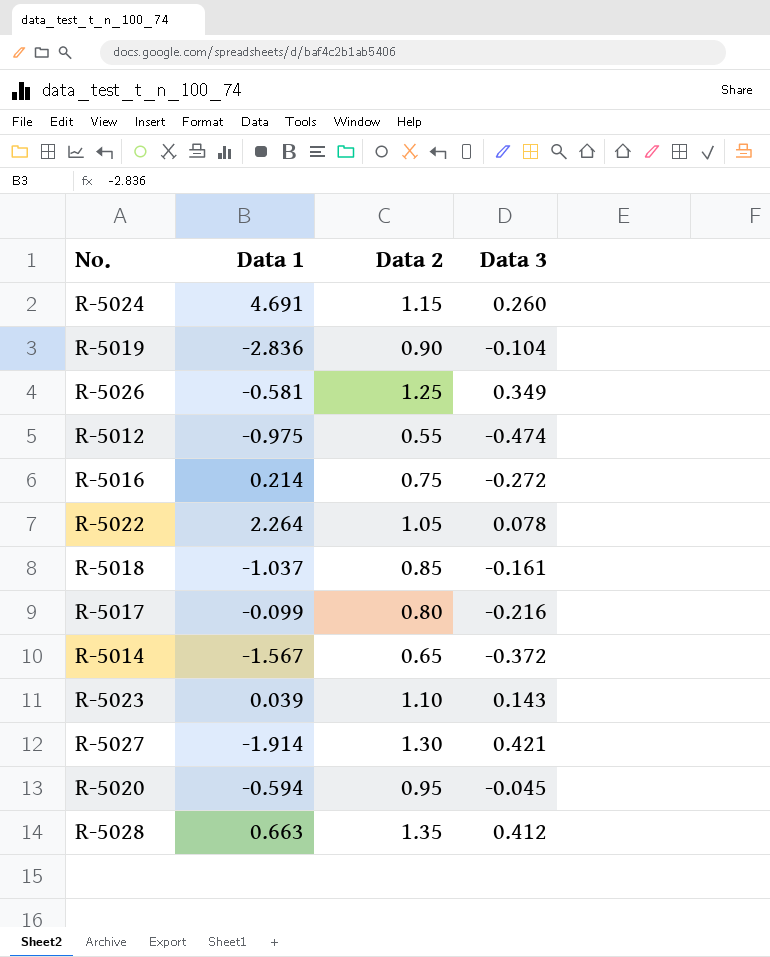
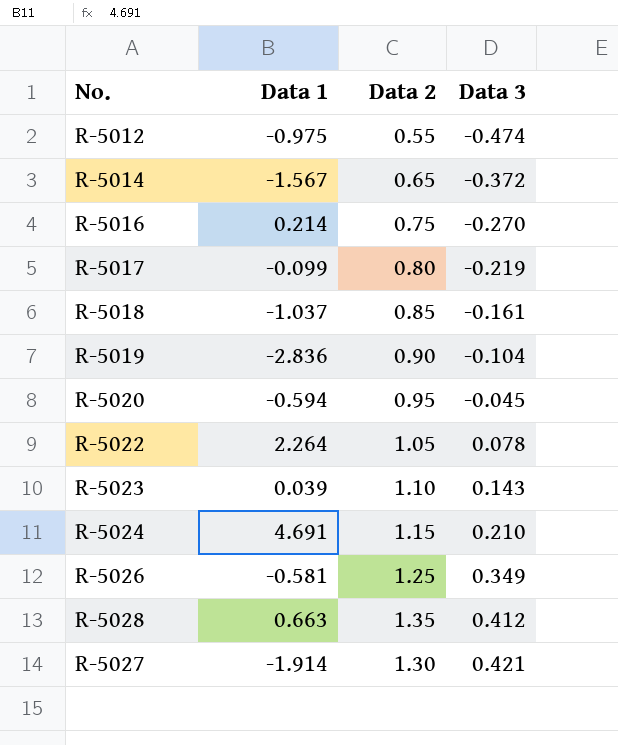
row order: none -> Data 3 ascending
R-5016 | Data 3: -0.272 -> -0.270
R-5017 | Data 3: -0.216 -> -0.219
R-5024 | Data 3: 0.260 -> 0.210

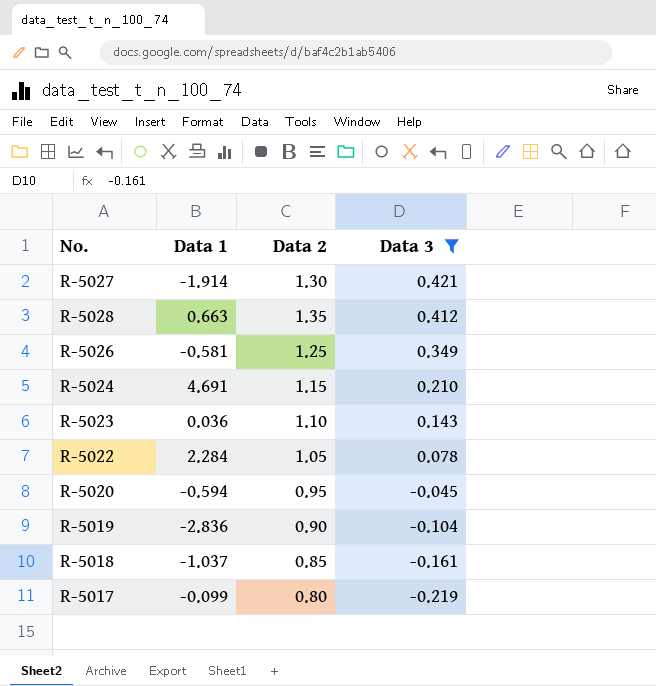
filter: none -> Data 3 >= -0.219
row order: Data 3 ascending -> Data 3 descending
R-5023 | Data 1: 0.039 -> 0.036
R-5022 | Data 1: 2.264 -> 2.284

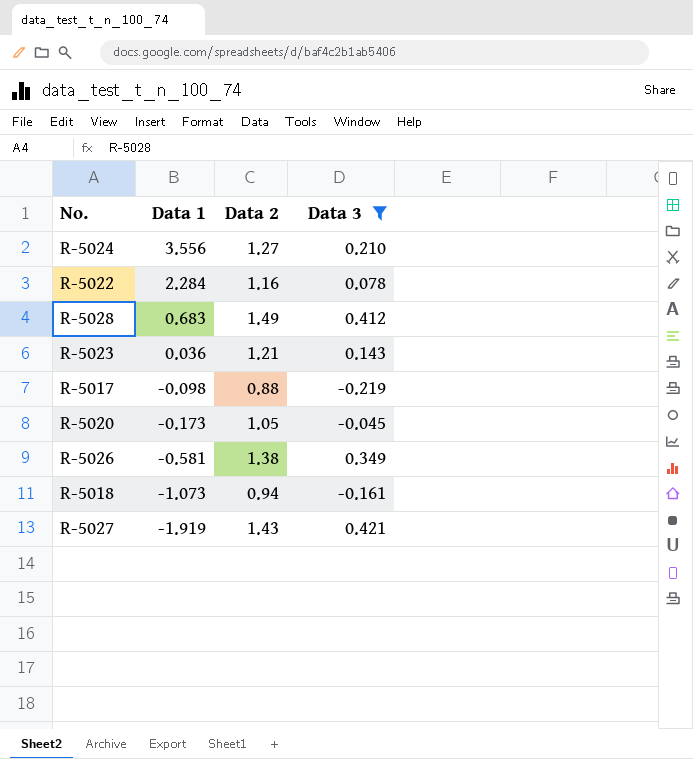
row order: Data 3 descending -> Data 1 descending
row R-5019: -2.836 | 0.90 | -0.104 -> none
R-5024 | Data 1: 4.691 -> 3.556
R-5024 | Data 2: 1.15 -> 1.27
R-5022 | Data 2: 1.05 -> 1.16
R-5028 | Data 1: 0.663 -> 0.683
R-5028 | Data 2: 1.35 -> 1.49
R-5023 | Data 2: 1.10 -> 1.21
R-5017 | Data 1: -0.099 -> -0.098
R-5017 | Data 2: 0.80 -> 0.88
R-5020 | Data 1: -0.594 -> -0.173
R-5020 | Data 2: 0.95 -> 1.05
R-5026 | Data 2: 1.25 -> 1.38
R-5018 | Data 1: -1.037 -> -1.073
R-5018 | Data 2: 0.85 -> 0.94
R-5027 | Data 1: -1.914 -> -1.919
R-5027 | Data 2: 1.30 -> 1.43

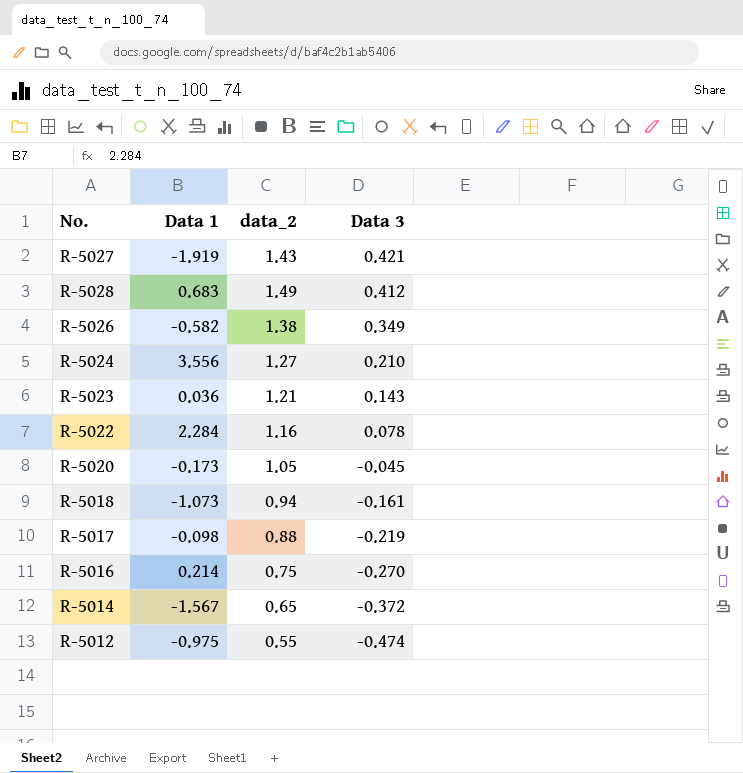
filter: Data 3 >= -0.219 -> none
row order: Data 1 descending -> Data 3 descending
column name: Data 2 -> data_2
R-5026 | Data 1: -0.581 -> -0.582

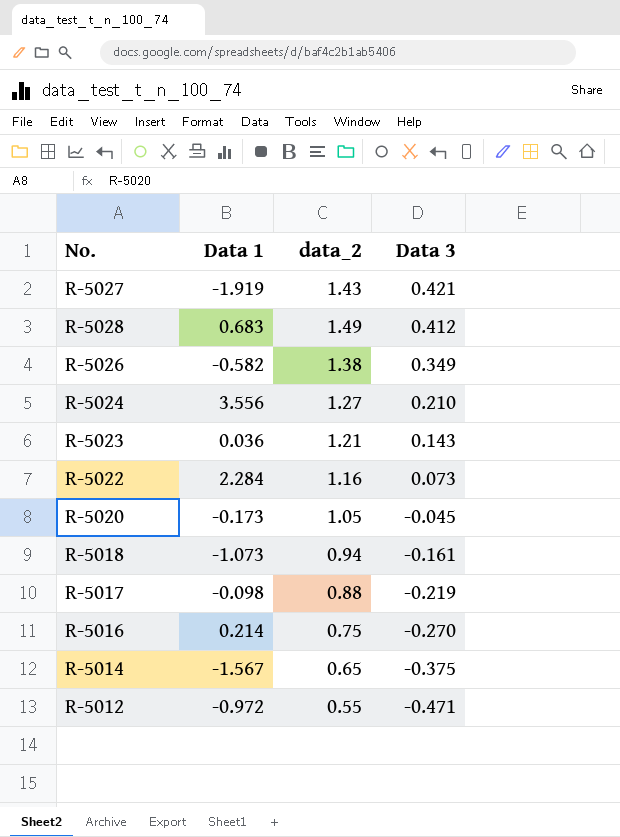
R-5022 | Data 3: 0.078 -> 0.073
R-5014 | Data 3: -0.372 -> -0.375
R-5012 | Data 1: -0.975 -> -0.972
R-5012 | Data 3: -0.474 -> -0.471

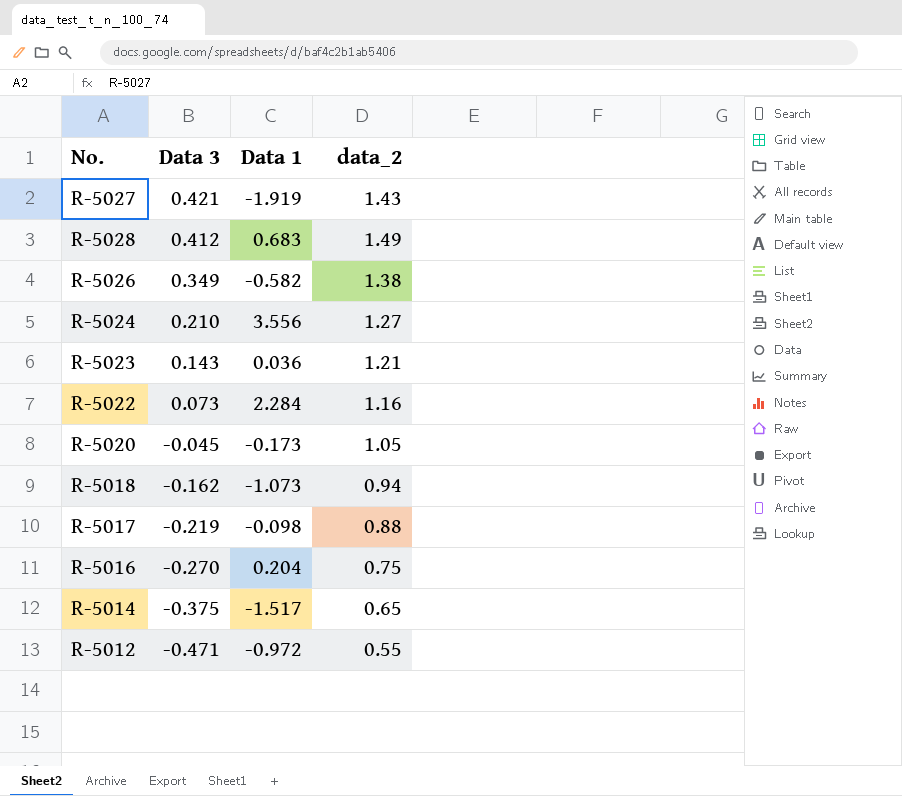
column Data 3 | position: 4 -> 2
R-5018 | Data 3: -0.161 -> -0.162
R-5016 | Data 1: 0.214 -> 0.204
R-5014 | Data 1: -1.567 -> -1.517

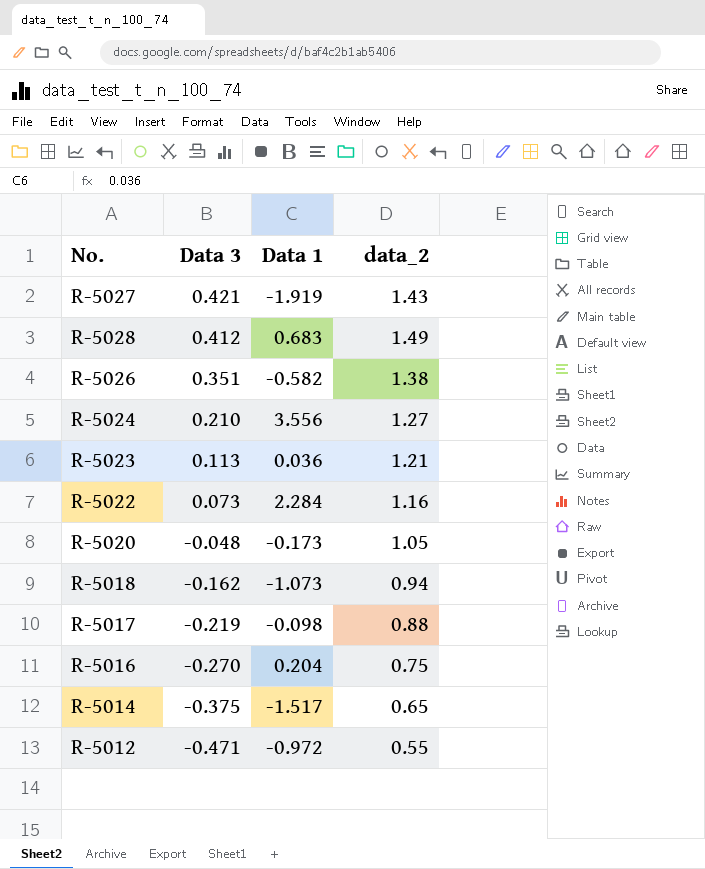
R-5026 | Data 3: 0.349 -> 0.351
R-5023 | Data 3: 0.143 -> 0.113
R-5020 | Data 3: -0.045 -> -0.048

